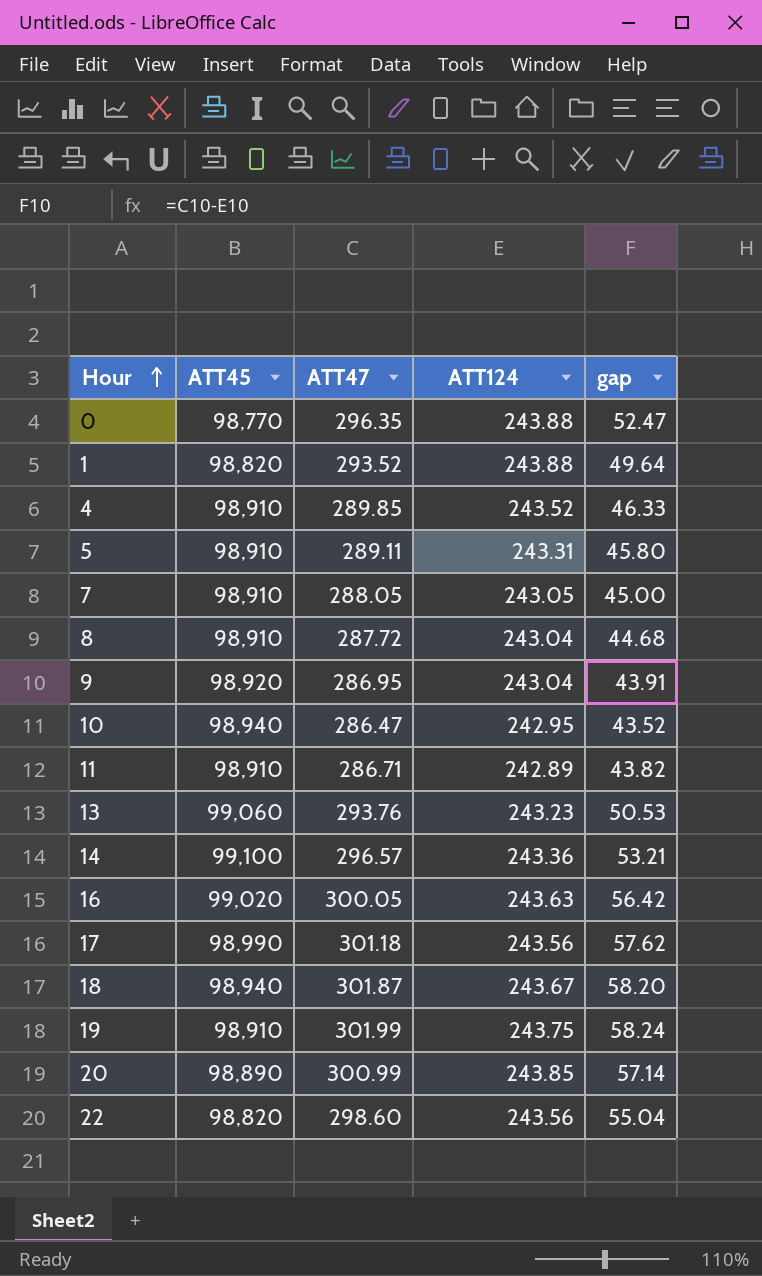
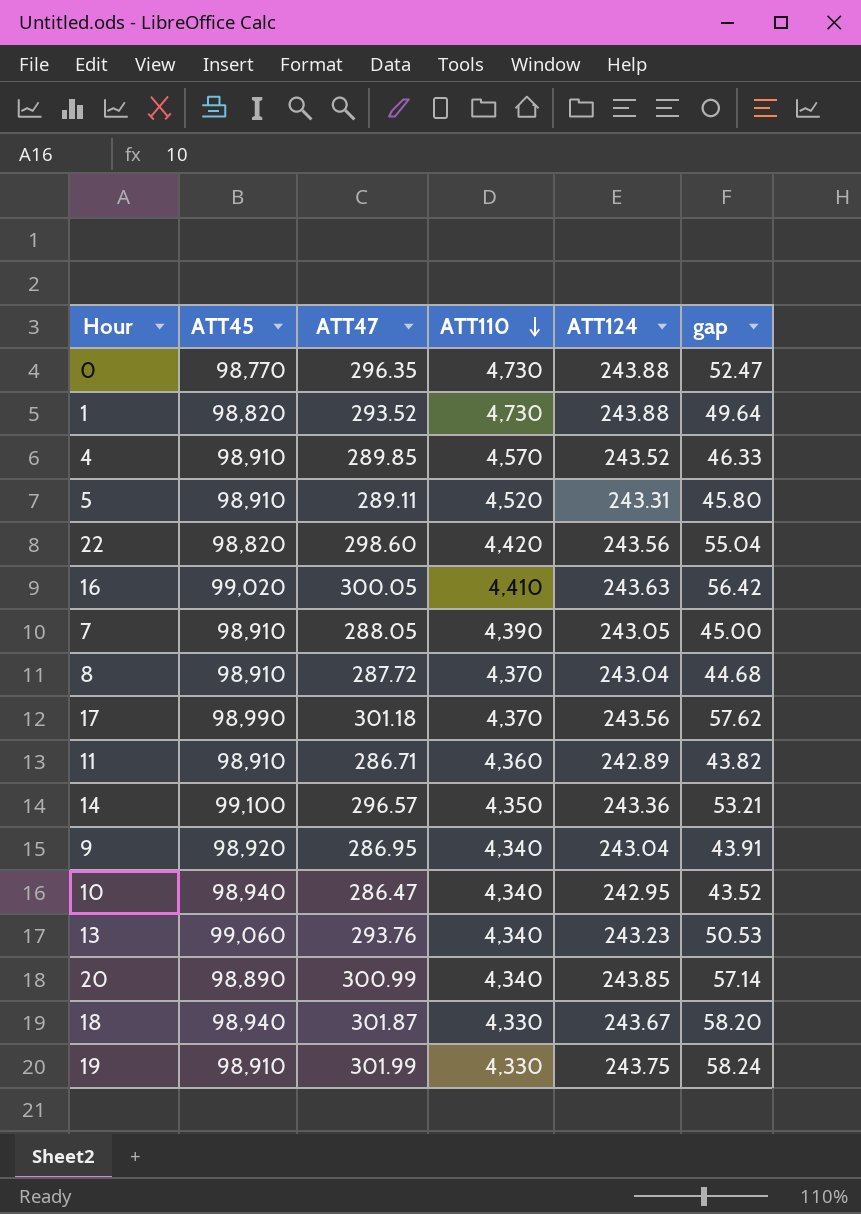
row order: Hour ascending -> ATT110 descending
column ATT110 | position: none -> 4

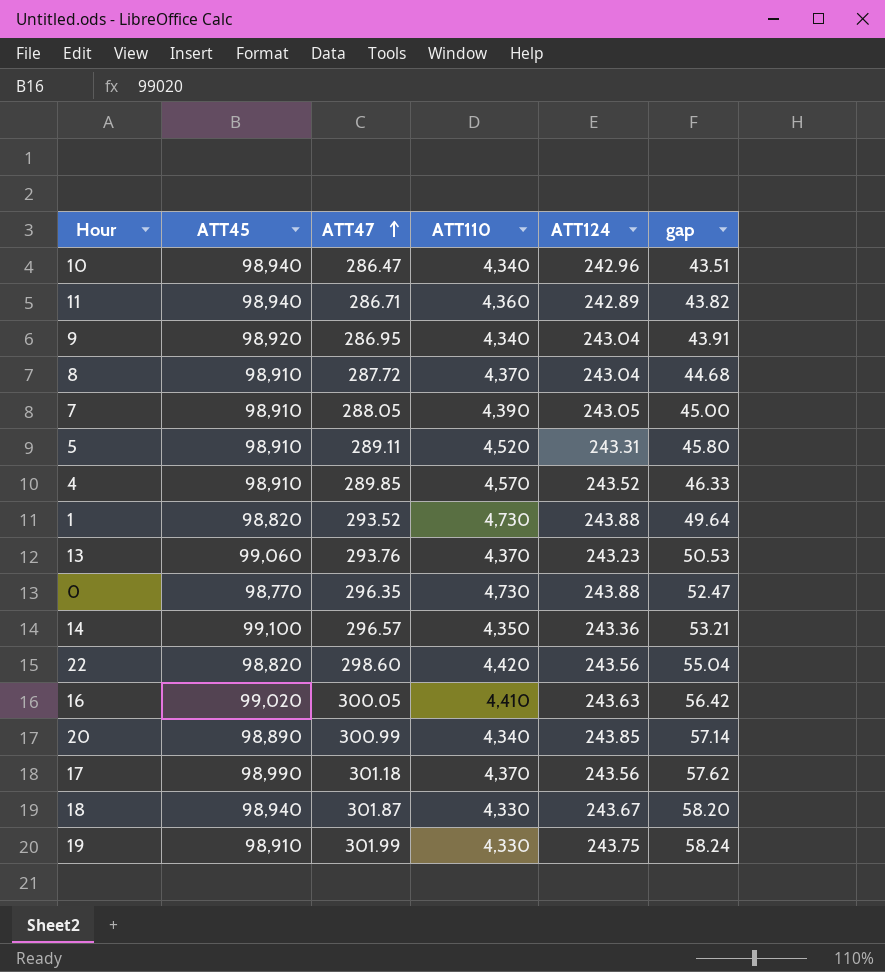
row order: ATT110 descending -> ATT47 ascending
10 | ATT124: 242.95 -> 242.96
10 | gap: 43.52 -> 43.51
11 | ATT45: 98,910 -> 98,940
13 | ATT110: 4,340 -> 4,370

